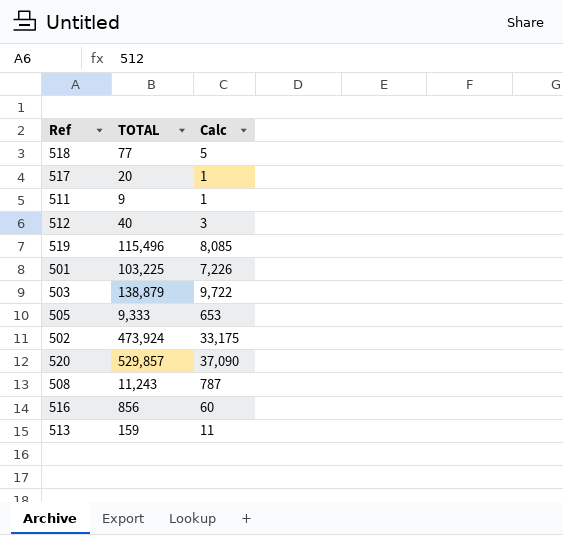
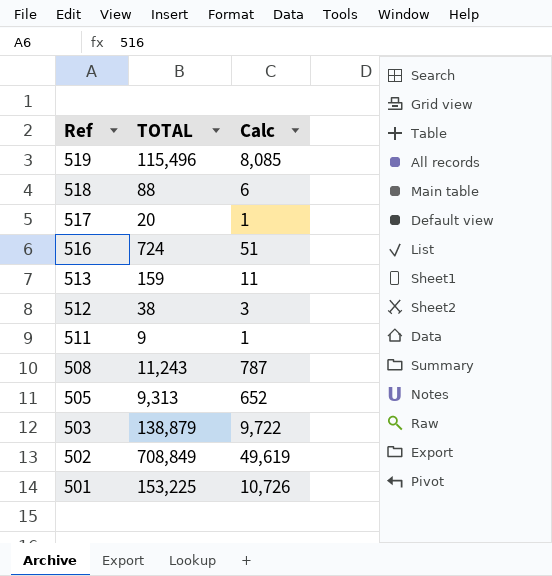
row order: none -> Ref descending
row 520: 529,857 | 37,090 -> none
518 | TOTAL: 77 -> 88
518 | Calc: 5 -> 6
516 | TOTAL: 856 -> 724
516 | Calc: 60 -> 51
512 | TOTAL: 40 -> 38
505 | TOTAL: 9,333 -> 9,313
505 | Calc: 653 -> 652
502 | TOTAL: 473,924 -> 708,849
502 | Calc: 33,175 -> 49,619
501 | TOTAL: 103,225 -> 153,225
501 | Calc: 7,226 -> 10,726

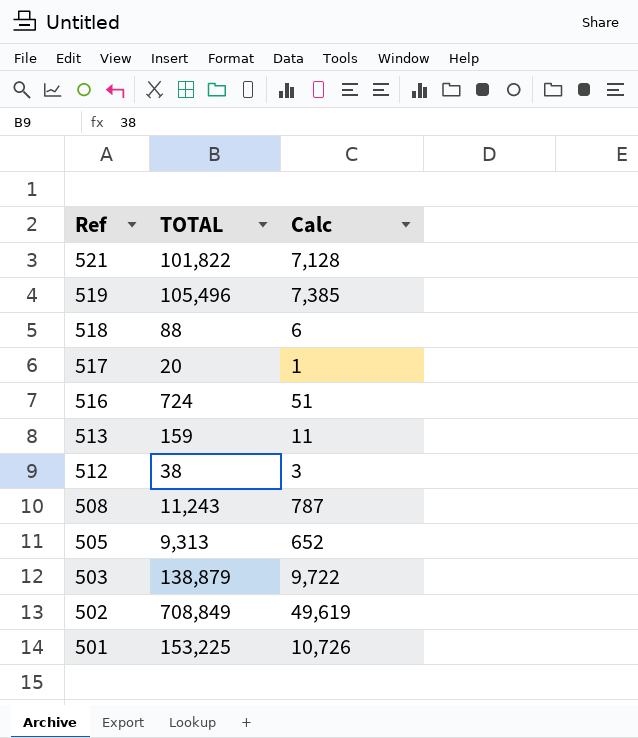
row 511: 9 | 1 -> none
row 521: none -> 101,822 | 7,128
519 | TOTAL: 115,496 -> 105,496
519 | Calc: 8,085 -> 7,385

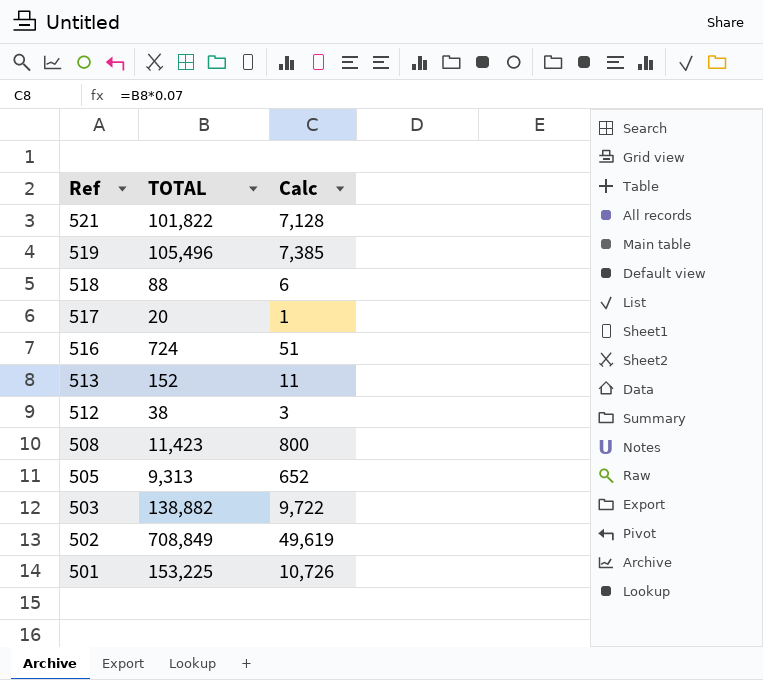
513 | TOTAL: 159 -> 152
508 | TOTAL: 11,243 -> 11,423
508 | Calc: 787 -> 800
503 | TOTAL: 138,879 -> 138,882

